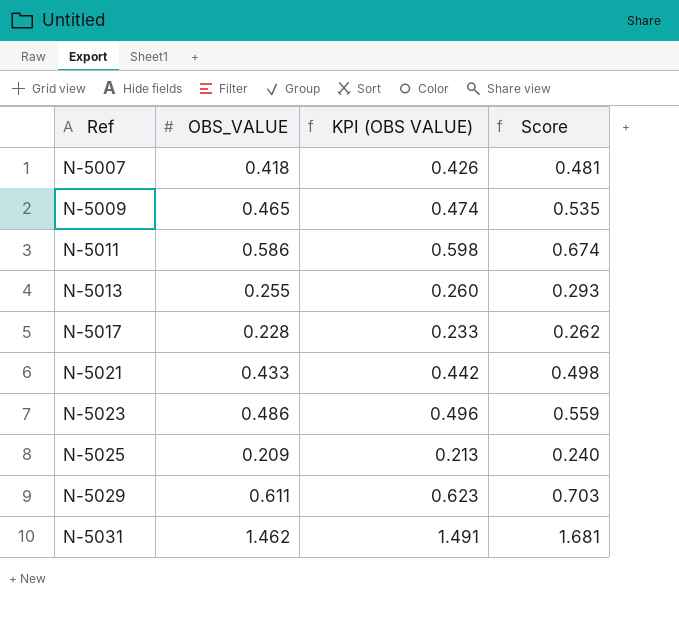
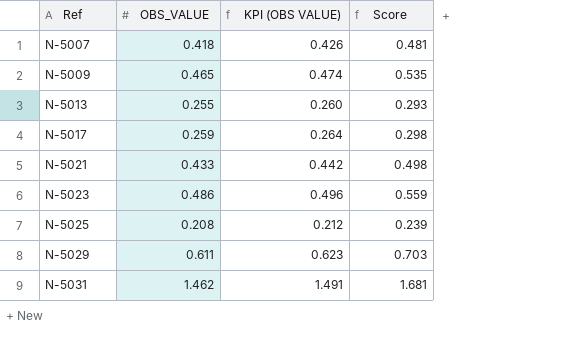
row N-5011: 0.586 | 0.598 | 0.674 -> none
N-5017 | OBS_VALUE: 0.228 -> 0.259
N-5017 | KPI (OBS VALUE): 0.233 -> 0.264
N-5017 | Score: 0.262 -> 0.298
N-5025 | OBS_VALUE: 0.209 -> 0.208
N-5025 | KPI (OBS VALUE): 0.213 -> 0.212
N-5025 | Score: 0.240 -> 0.239

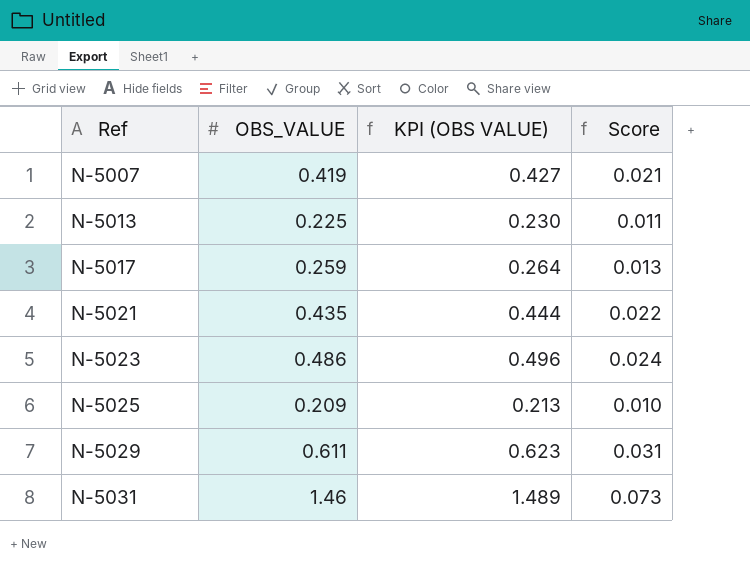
column Score | formula: [OBS_VALUE] * 1.15 -> [OBS_VALUE] * 0.05
row N-5009: 0.465 | 0.474 | 0.535 -> none
N-5007 | OBS_VALUE: 0.418 -> 0.419
N-5007 | KPI (OBS VALUE): 0.426 -> 0.427
N-5013 | OBS_VALUE: 0.255 -> 0.225
N-5013 | KPI (OBS VALUE): 0.260 -> 0.230
N-5021 | OBS_VALUE: 0.433 -> 0.435
N-5021 | KPI (OBS VALUE): 0.442 -> 0.444
N-5025 | OBS_VALUE: 0.208 -> 0.209
N-5025 | KPI (OBS VALUE): 0.212 -> 0.213
N-5031 | OBS_VALUE: 1.462 -> 1.46
N-5031 | KPI (OBS VALUE): 1.491 -> 1.489

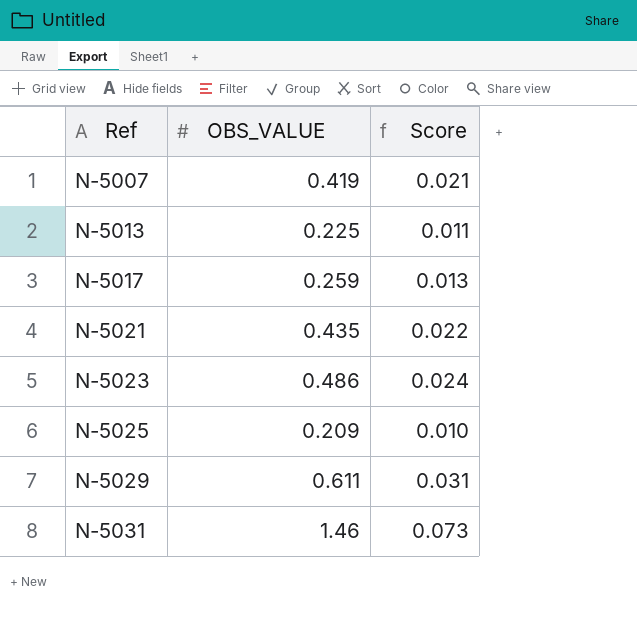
column KPI (OBS VALUE) | formula: [OBS_VALUE] * 1.02 -> none

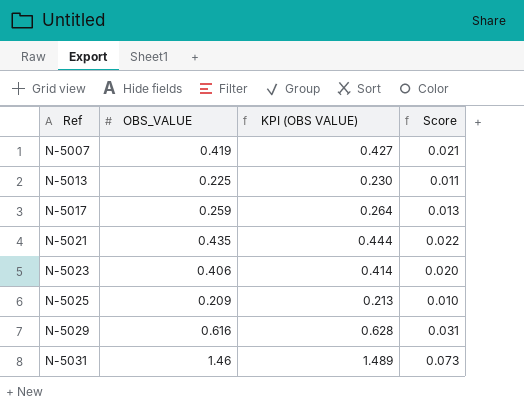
column KPI (OBS VALUE) | formula: none -> [OBS_VALUE] * 1.02
N-5023 | OBS_VALUE: 0.486 -> 0.406
N-5023 | Score: 0.024 -> 0.020
N-5029 | OBS_VALUE: 0.611 -> 0.616

